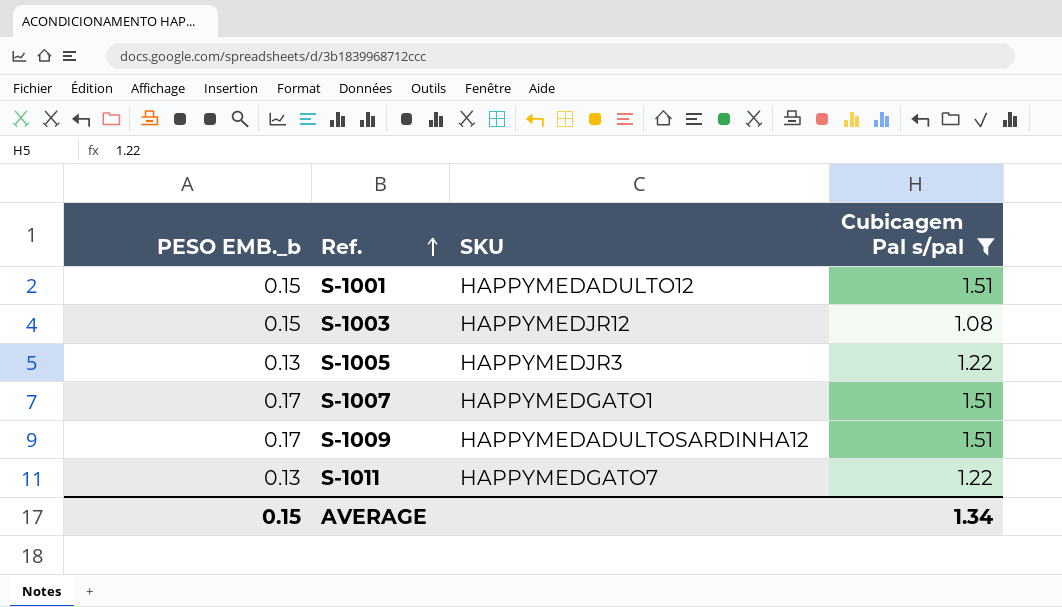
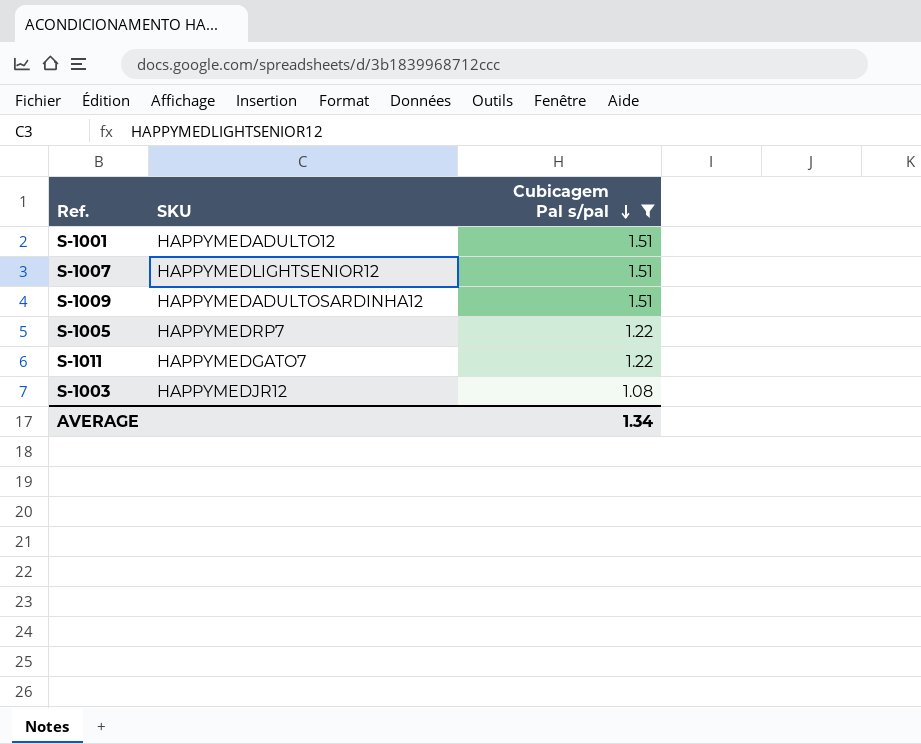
row order: Ref. ascending -> Cubicagem Pal s/pal descending
column PESO EMB._b | position: 1 -> none
S-1007 | SKU: HAPPYMEDGATO1 -> HAPPYMEDLIGHTSENIOR12
S-1005 | SKU: HAPPYMEDJR3 -> HAPPYMEDRP7

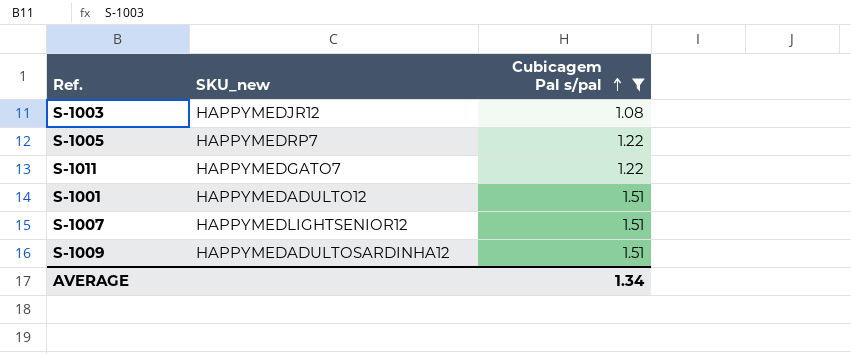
row order: Cubicagem Pal s/pal descending -> Cubicagem Pal s/pal ascending
column name: SKU -> SKU_new

